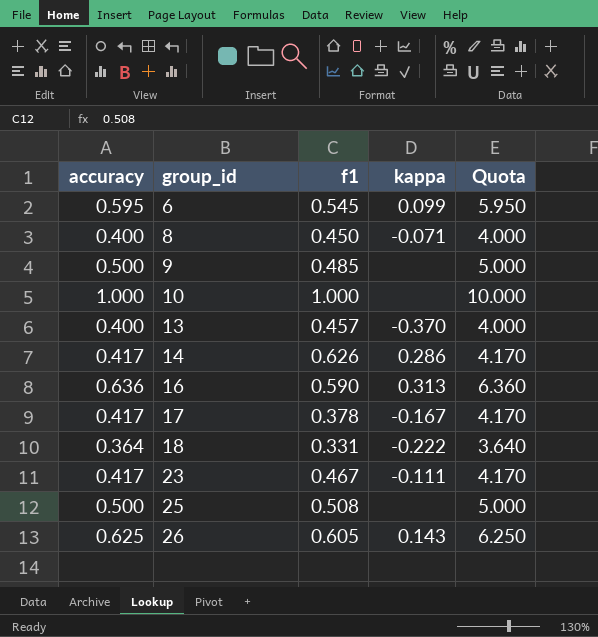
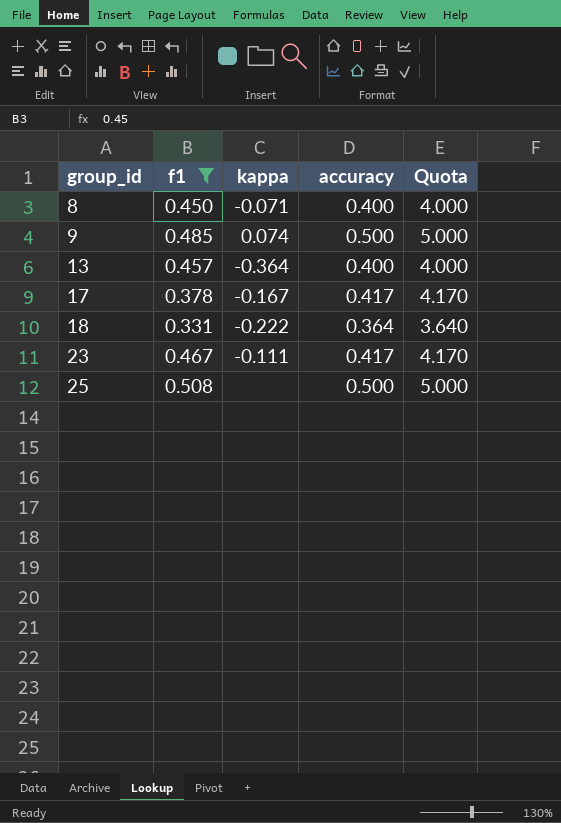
filter: none -> f1 <= 0.508
column accuracy | position: 1 -> 4
9 | kappa: none -> 0.074
13 | kappa: -0.370 -> -0.364

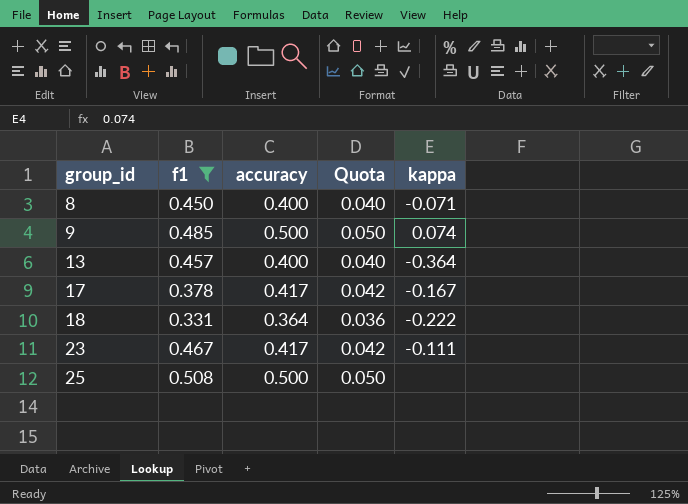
column Quota | formula: [accuracy] * 10 -> [accuracy] * 0.1
column kappa | position: 3 -> 5

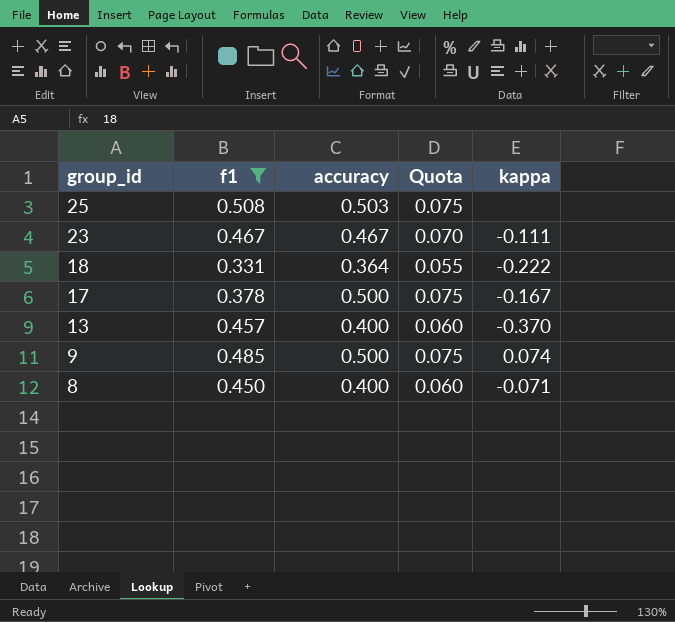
row order: group_id ascending -> group_id descending
column Quota | formula: [accuracy] * 0.1 -> [accuracy] * 0.15
25 | accuracy: 0.500 -> 0.503
23 | accuracy: 0.417 -> 0.467
17 | accuracy: 0.417 -> 0.500
13 | kappa: -0.364 -> -0.370

